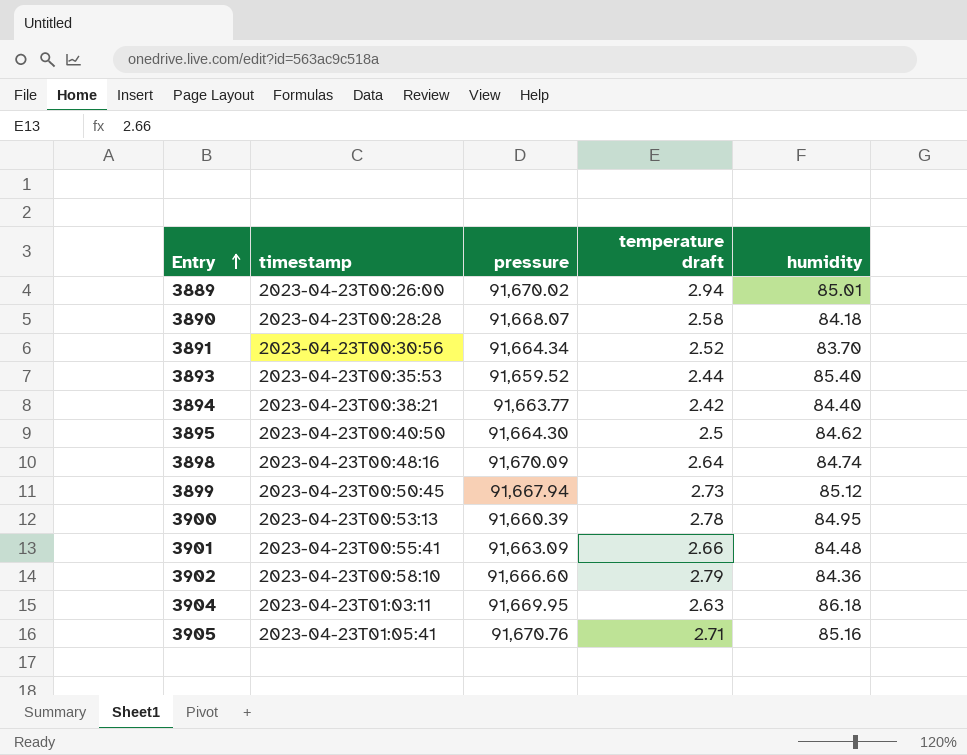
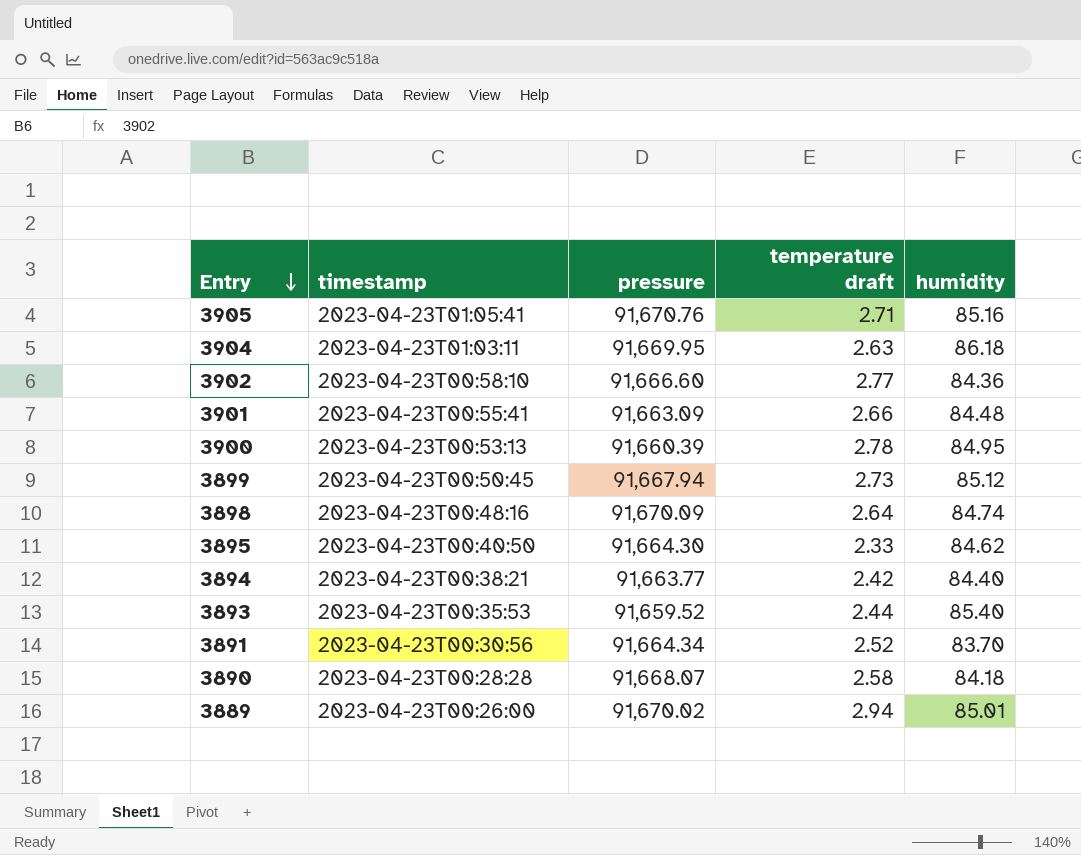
row order: Entry ascending -> Entry descending
3902 | temperature draft: 2.79 -> 2.77
3895 | temperature draft: 2.5 -> 2.33

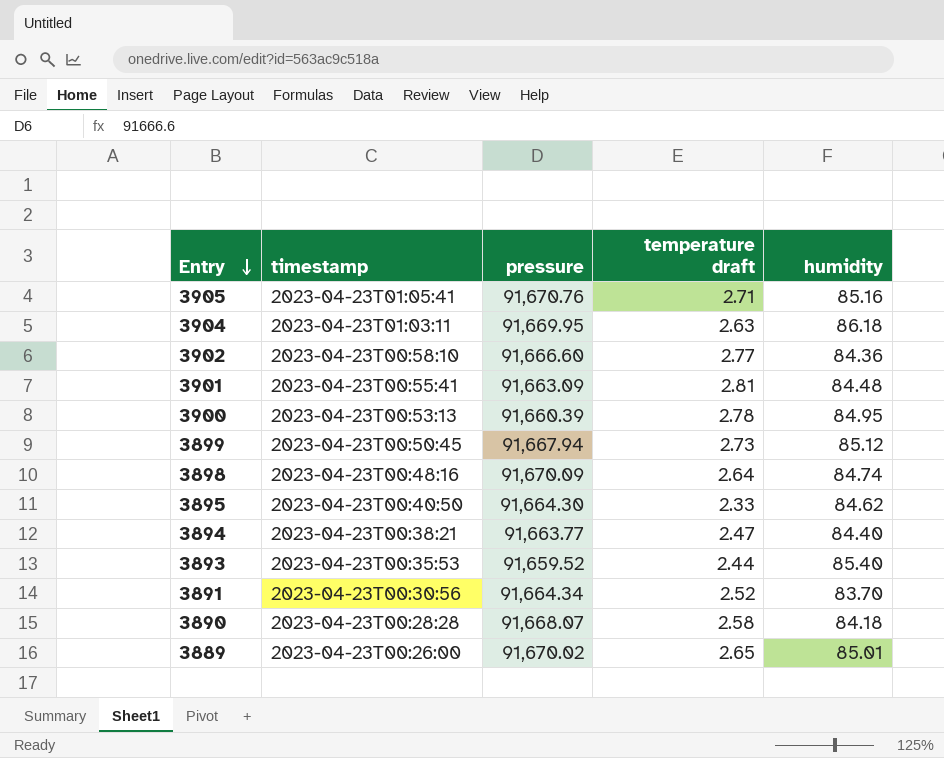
3901 | temperature draft: 2.66 -> 2.81
3894 | temperature draft: 2.42 -> 2.47
3889 | temperature draft: 2.94 -> 2.65

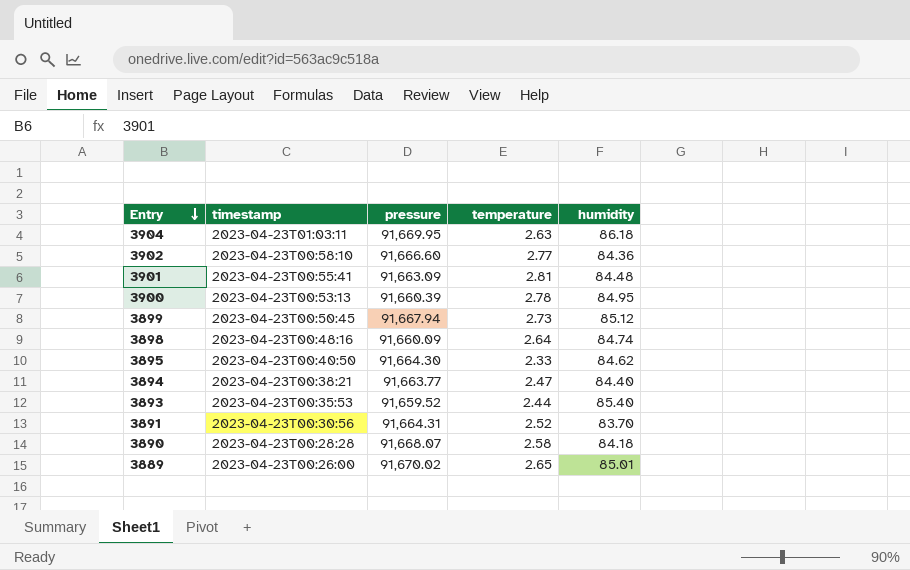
column name: temperature draft -> temperature
row 3905: 2023-04-23T01:05:41 | 91,670.76 | 2.71 | 85.16 -> none
3898 | pressure: 91,670.09 -> 91,660.09
3891 | pressure: 91,664.34 -> 91,664.31

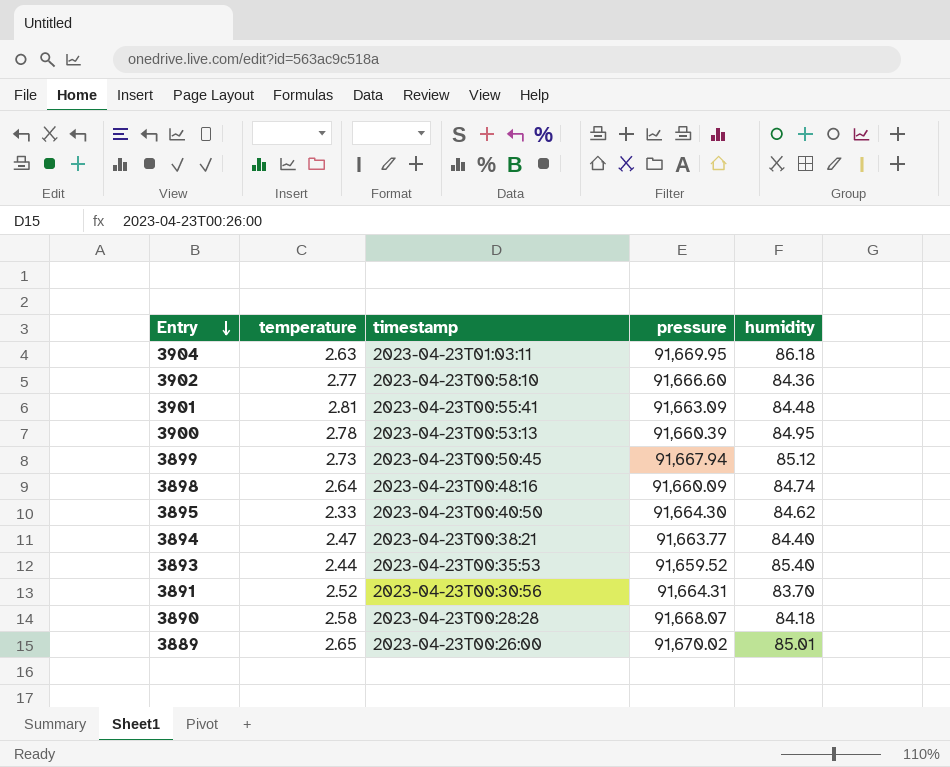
column temperature | position: 4 -> 2

